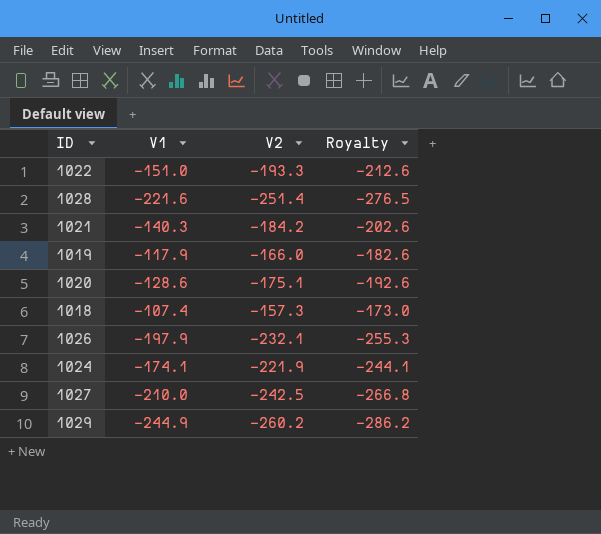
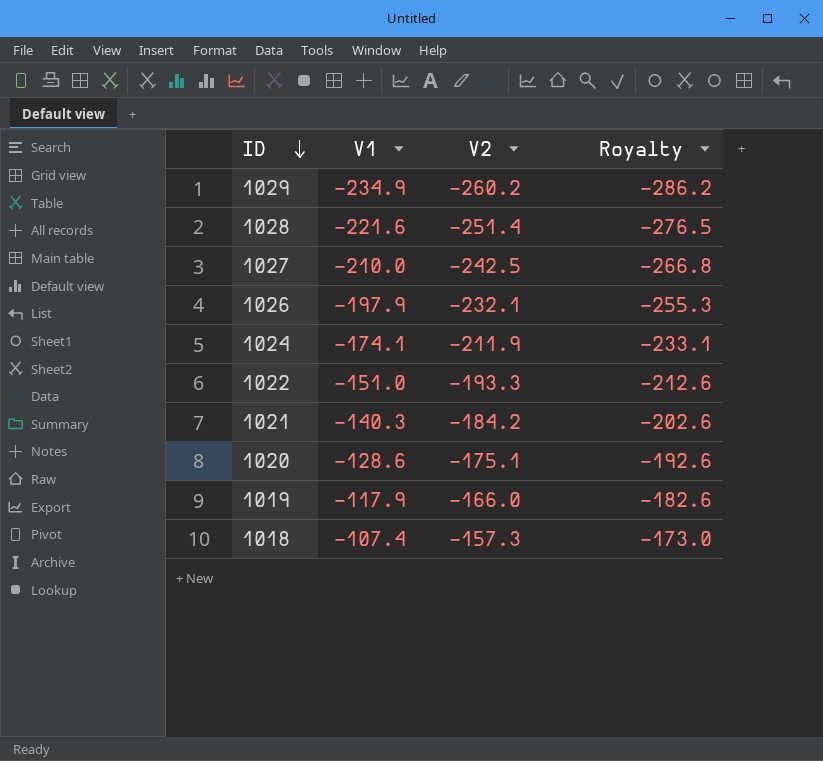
row order: none -> ID descending
1029 | V1: -244.9 -> -234.9
1024 | V2: -221.9 -> -211.9
1024 | Royalty: -244.1 -> -233.1

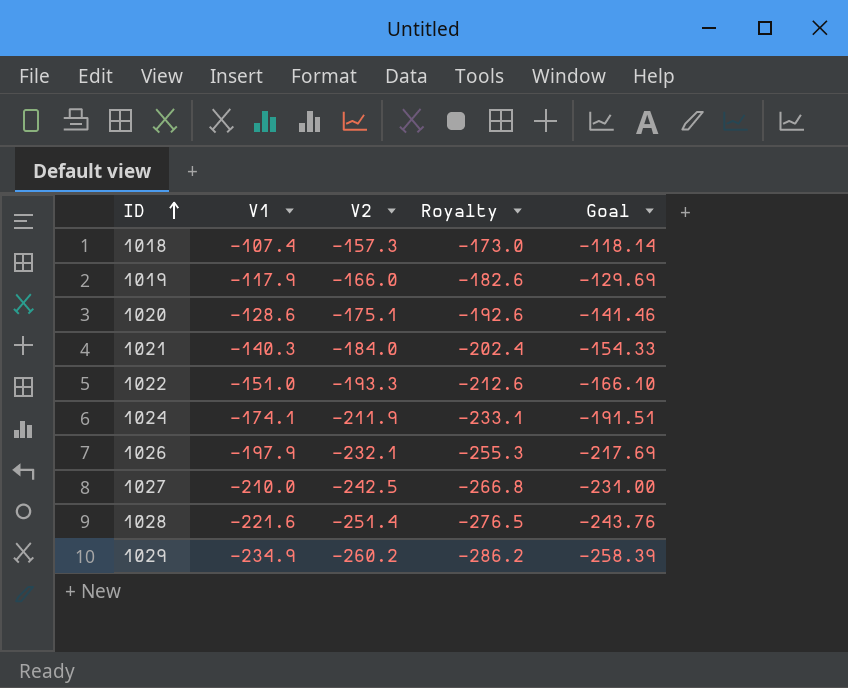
row order: ID descending -> ID ascending
column Goal | formula: none -> [V1] * 1.1
1021 | V2: -184.2 -> -184.0
1021 | Royalty: -202.6 -> -202.4

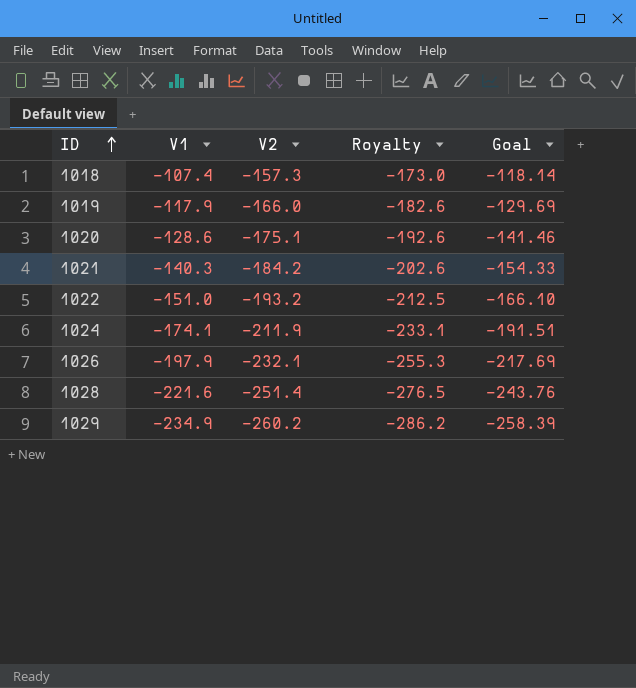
row 1027: -210.0 | -242.5 | -266.8 | -231.00 -> none
1021 | V2: -184.0 -> -184.2
1021 | Royalty: -202.4 -> -202.6
1022 | V2: -193.3 -> -193.2
1022 | Royalty: -212.6 -> -212.5

